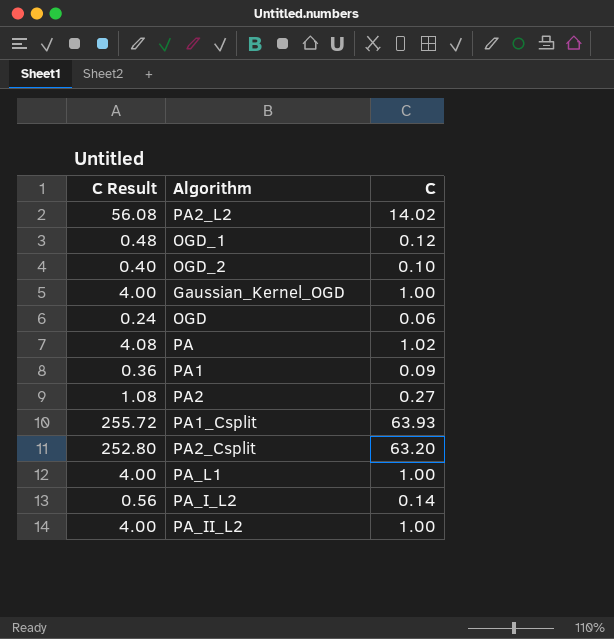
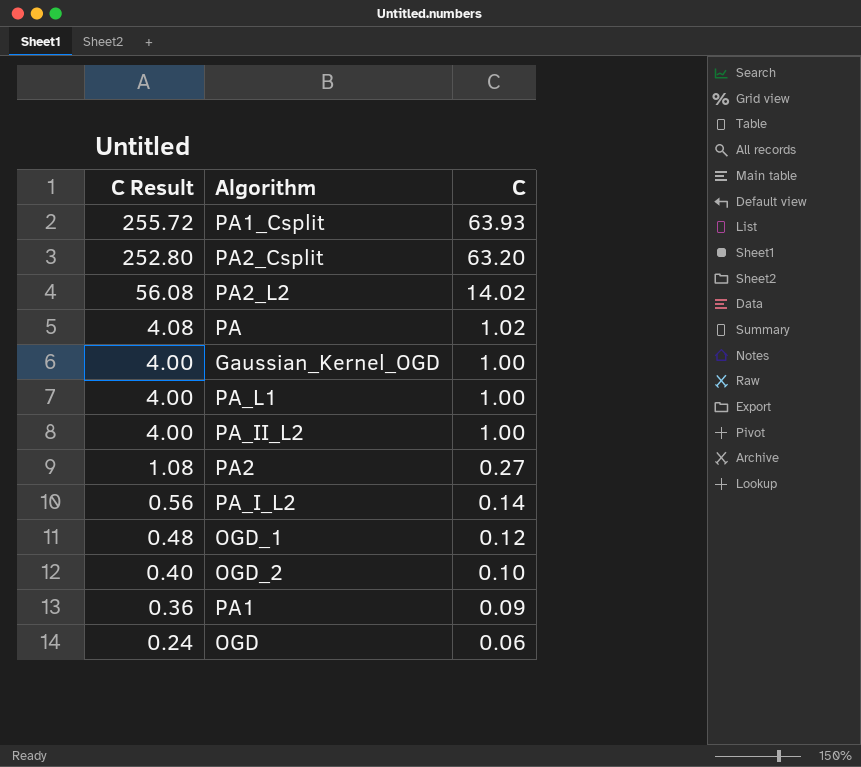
row order: none -> C Result descending

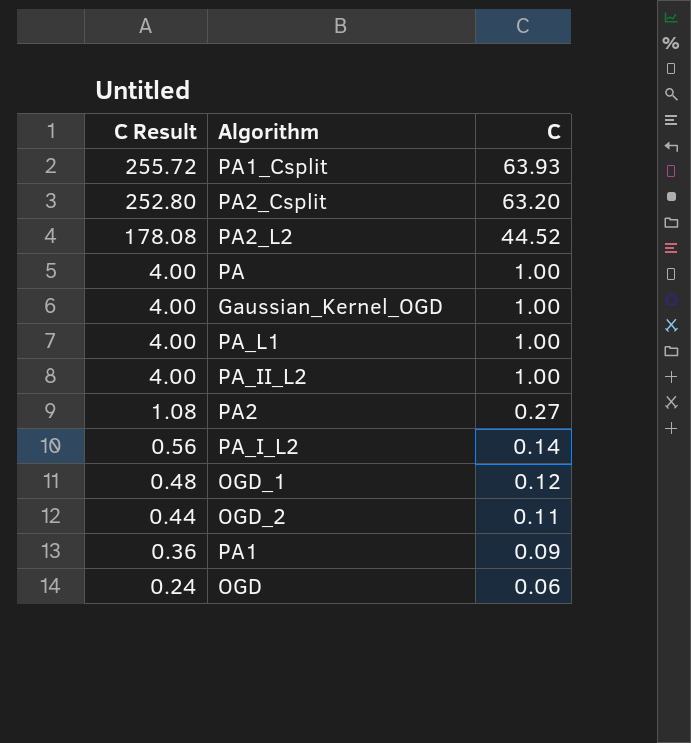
PA2_L2 | C Result: 56.08 -> 178.08
PA2_L2 | C: 14.02 -> 44.52
PA | C Result: 4.08 -> 4.00
PA | C: 1.02 -> 1.00
OGD_2 | C Result: 0.40 -> 0.44
OGD_2 | C: 0.10 -> 0.11

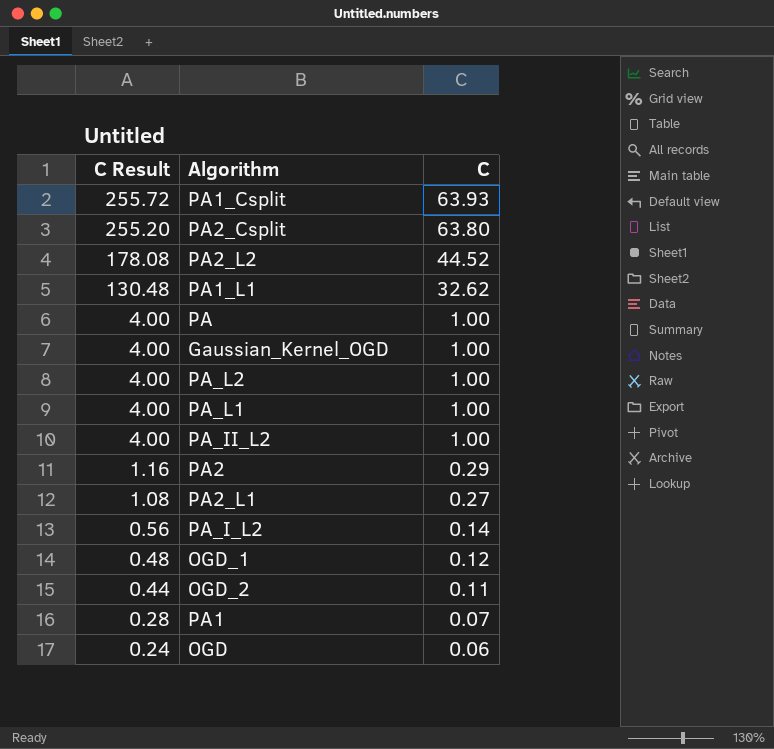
PA2_Csplit | C Result: 252.80 -> 255.20
PA2_Csplit | C: 63.20 -> 63.80
row PA1_L1: none -> 130.48 | 32.62
row PA_L2: none -> 4.00 | 1.00
PA2 | C Result: 1.08 -> 1.16
PA2 | C: 0.27 -> 0.29
row PA2_L1: none -> 1.08 | 0.27
PA1 | C Result: 0.36 -> 0.28
PA1 | C: 0.09 -> 0.07

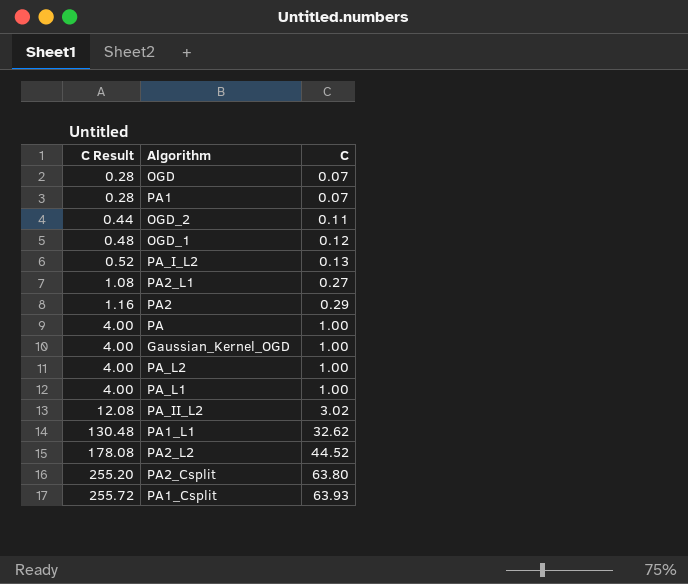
row order: C Result descending -> C Result ascending
OGD | C Result: 0.24 -> 0.28
OGD | C: 0.06 -> 0.07
PA_I_L2 | C Result: 0.56 -> 0.52
PA_I_L2 | C: 0.14 -> 0.13
PA_II_L2 | C Result: 4.00 -> 12.08
PA_II_L2 | C: 1.00 -> 3.02

